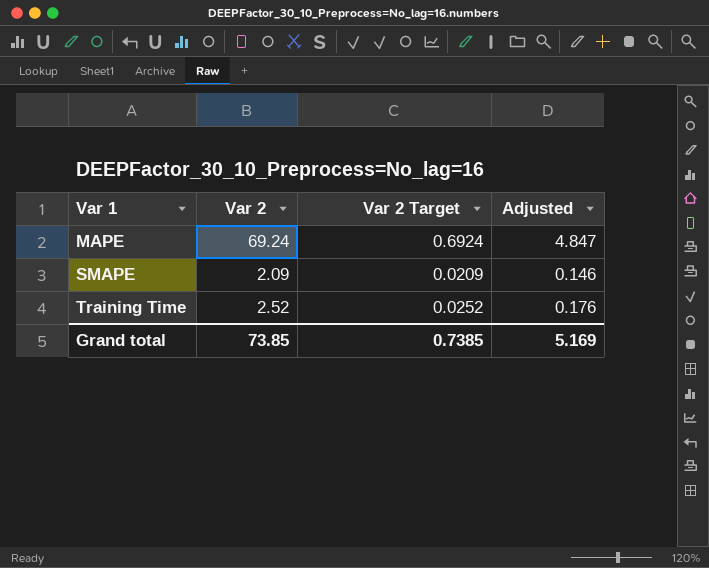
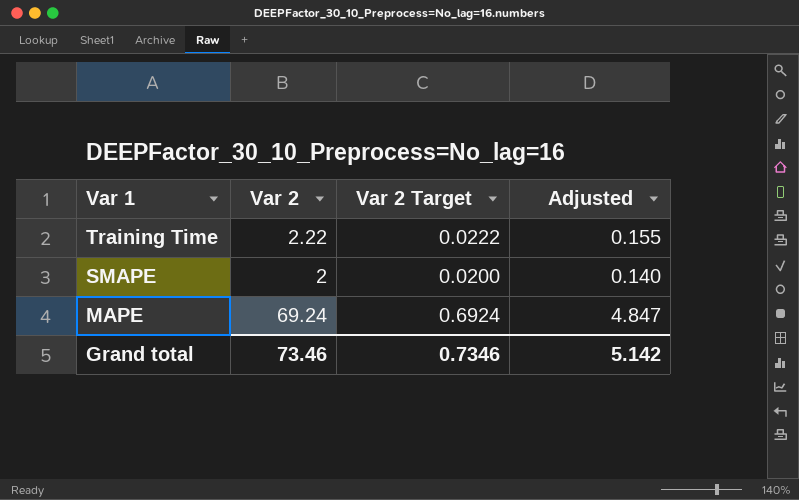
row order: Var 1 ascending -> Var 1 descending
Training Time | Var 2: 2.52 -> 2.22
Training Time | Var 2 Target: 0.0252 -> 0.0222
Training Time | Adjusted: 0.176 -> 0.155
SMAPE | Var 2: 2.09 -> 2
SMAPE | Var 2 Target: 0.0209 -> 0.0200
SMAPE | Adjusted: 0.146 -> 0.140
Grand total | Var 2: 73.85 -> 73.46
Grand total | Var 2 Target: 0.7385 -> 0.7346
Grand total | Adjusted: 5.169 -> 5.142

